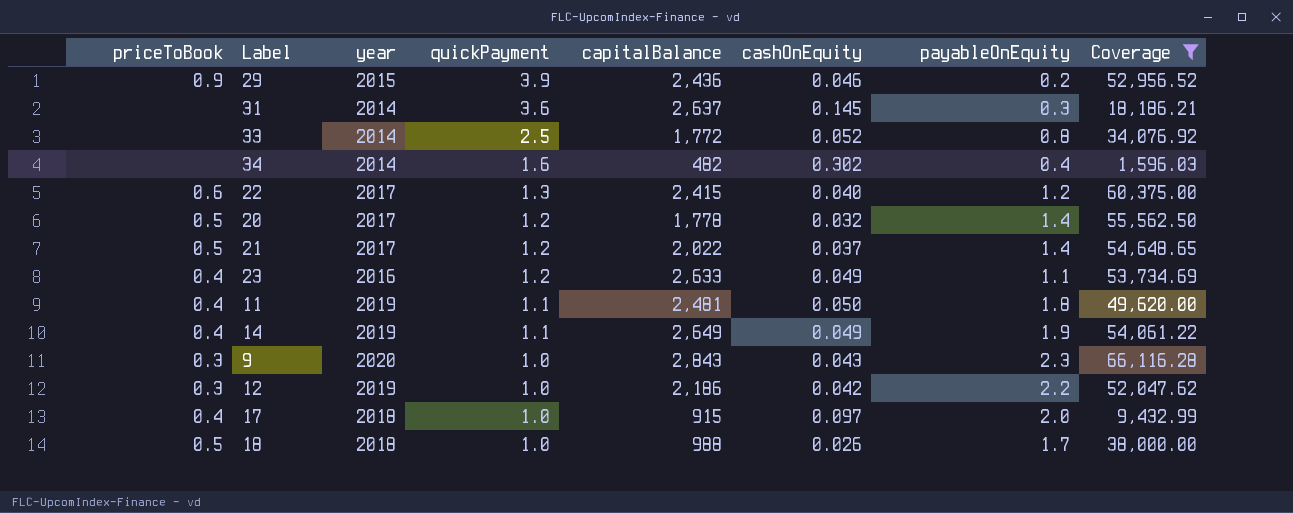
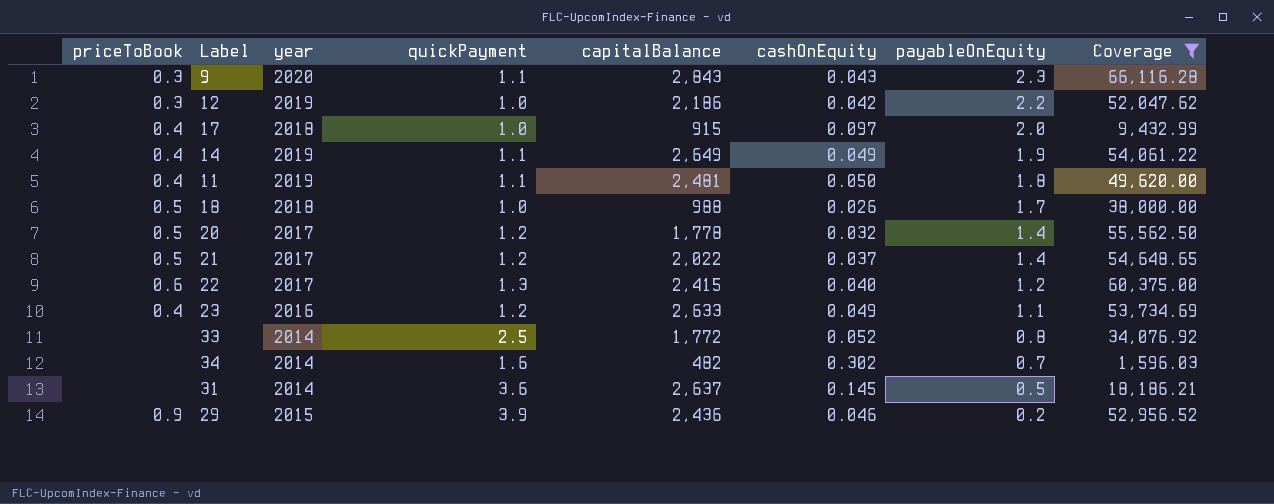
row order: quickPayment descending -> payableOnEquity descending
9 | quickPayment: 1.0 -> 1.1
34 | payableOnEquity: 0.4 -> 0.7
31 | payableOnEquity: 0.3 -> 0.5

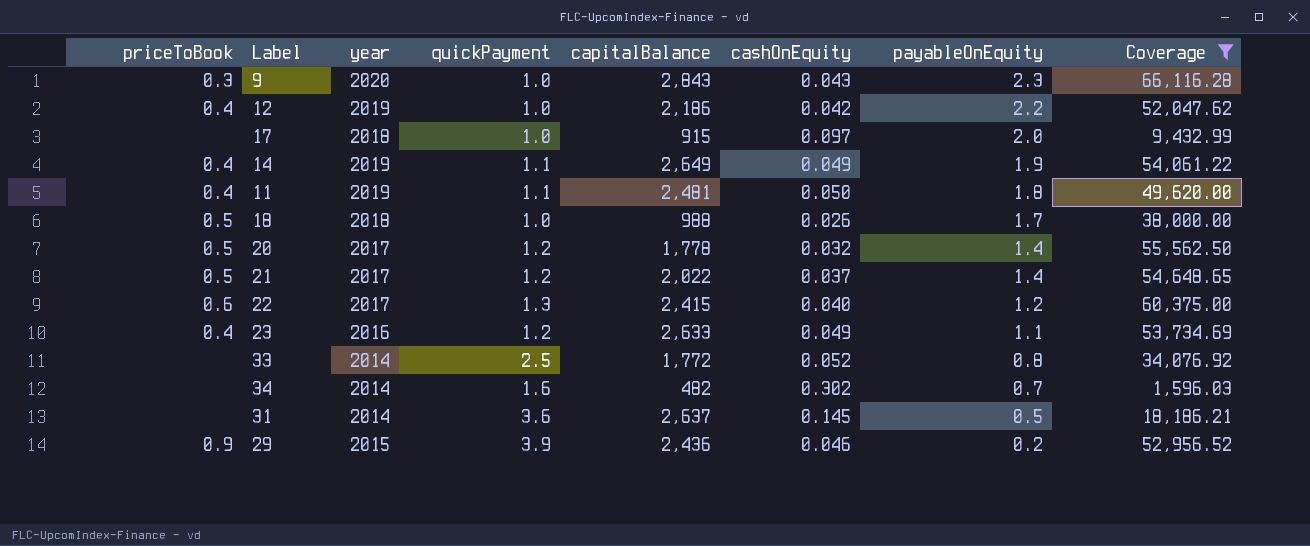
9 | quickPayment: 1.1 -> 1.0
12 | priceToBook: 0.3 -> 0.4
17 | priceToBook: 0.4 -> none

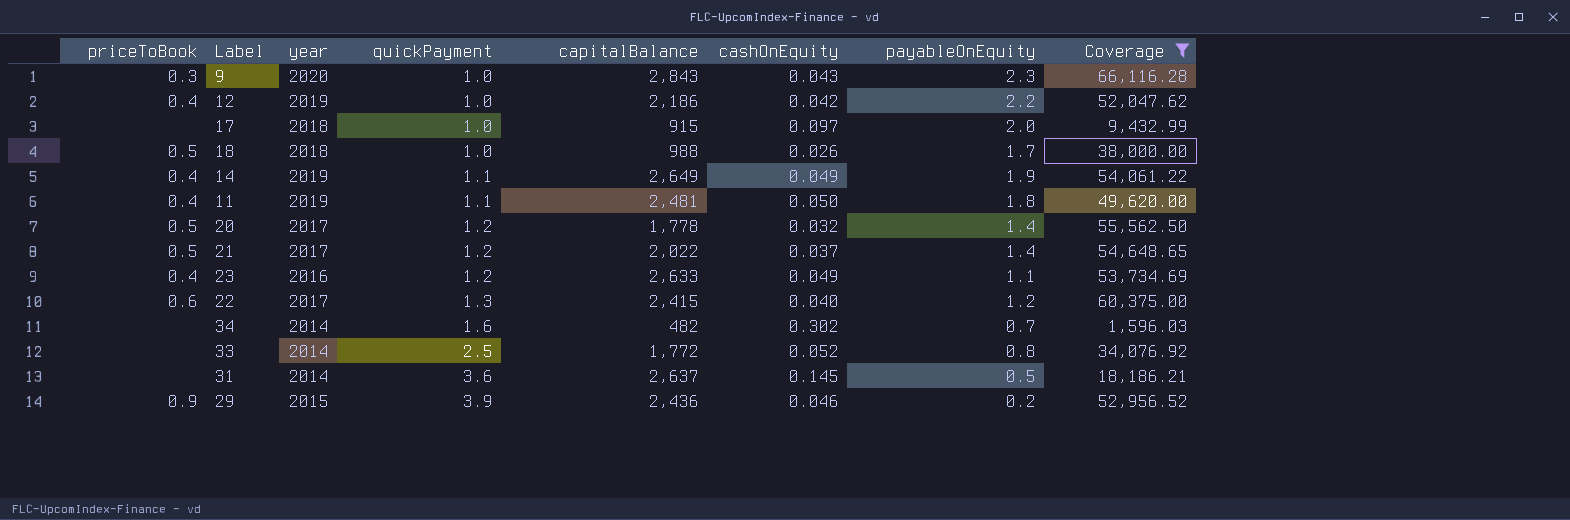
row order: payableOnEquity descending -> quickPayment ascending

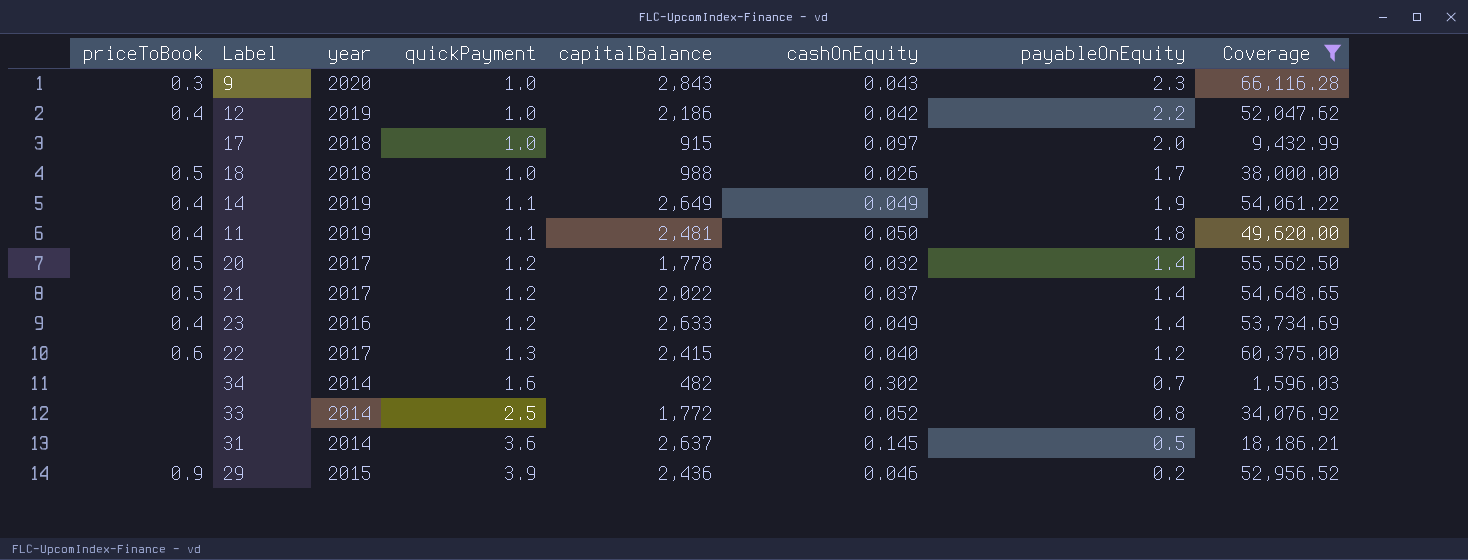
23 | payableOnEquity: 1.1 -> 1.4

